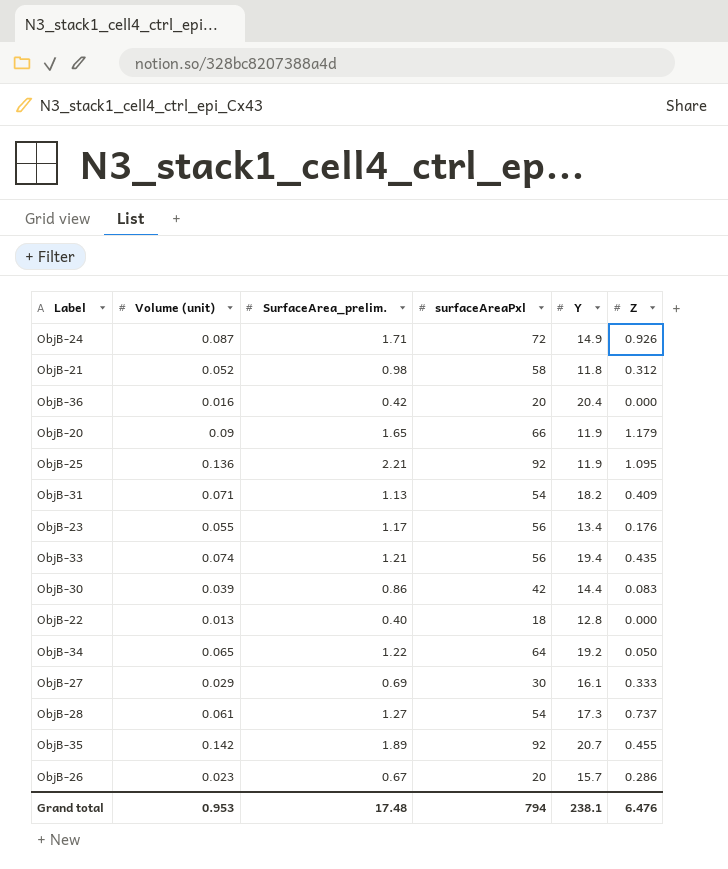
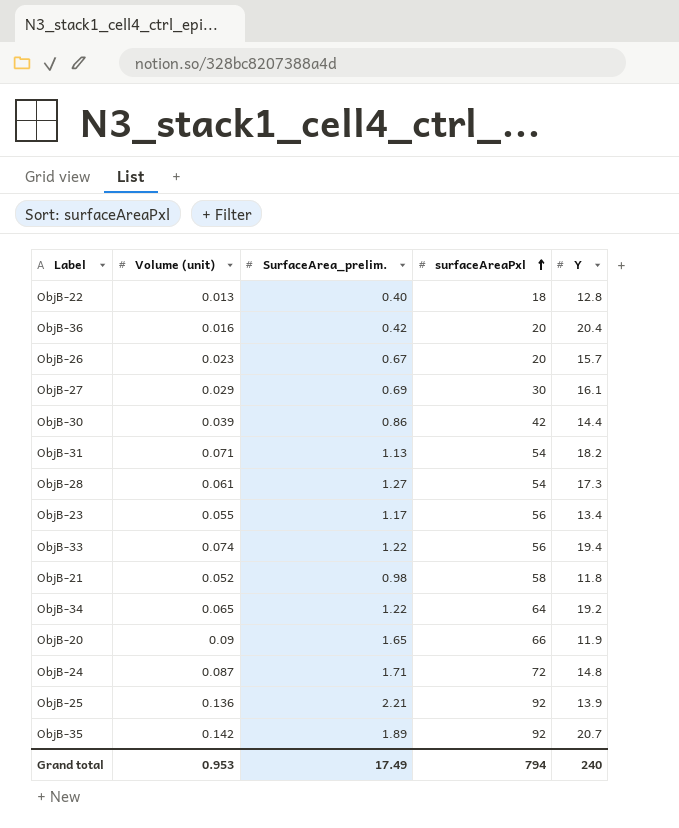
row order: none -> surfaceAreaPxl ascending
column Z | position: 6 -> none
ObjB-33 | SurfaceArea_prelim.: 1.21 -> 1.22
ObjB-24 | Y: 14.9 -> 14.8
ObjB-25 | Y: 11.9 -> 13.9
Grand total | SurfaceArea_prelim.: 17.48 -> 17.49
Grand total | Y: 238.1 -> 240

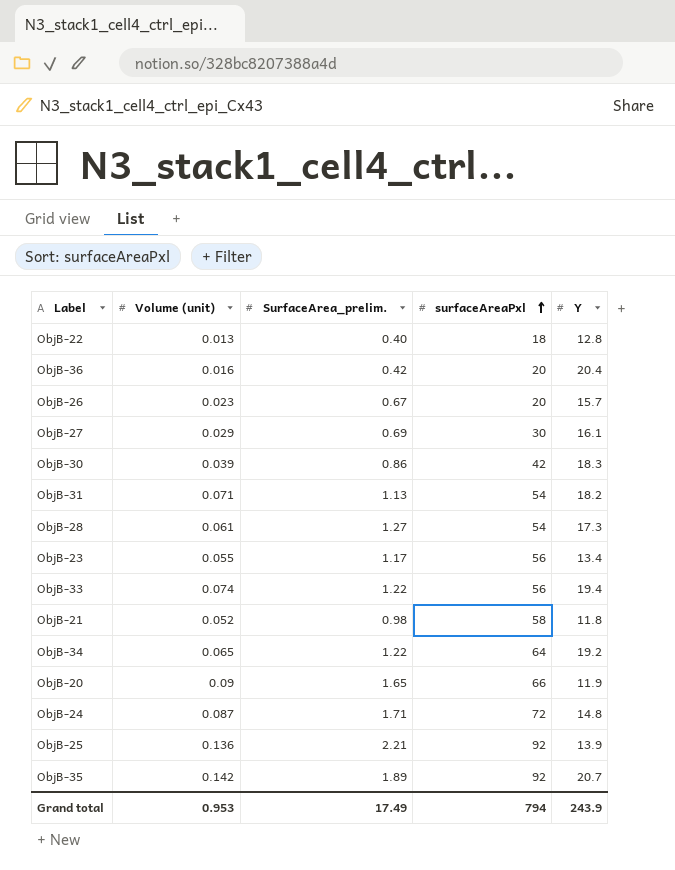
ObjB-30 | Y: 14.4 -> 18.3
Grand total | Y: 240 -> 243.9

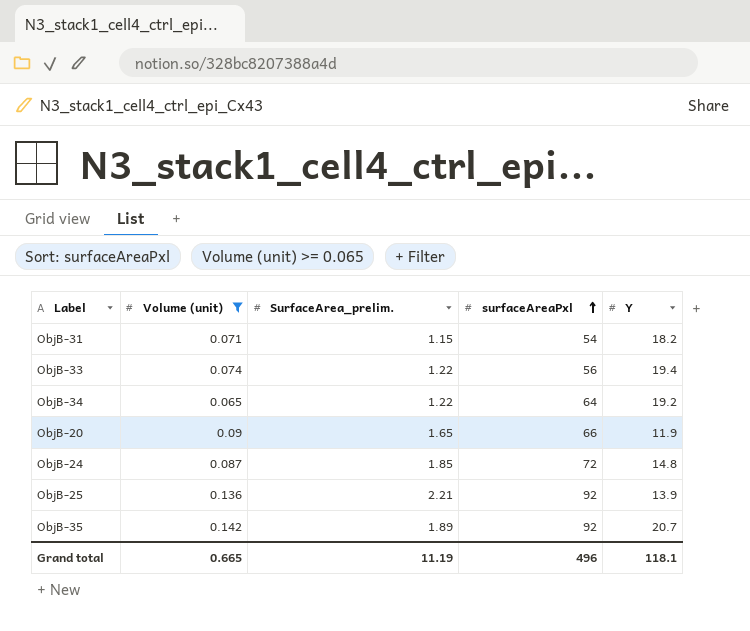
filter: none -> Volume (unit) >= 0.065
ObjB-31 | SurfaceArea_prelim.: 1.13 -> 1.15
ObjB-24 | SurfaceArea_prelim.: 1.71 -> 1.85
Grand total | Volume (unit): 0.953 -> 0.665
Grand total | SurfaceArea_prelim.: 17.49 -> 11.19
Grand total | surfaceAreaPxl: 794 -> 496
Grand total | Y: 243.9 -> 118.1

